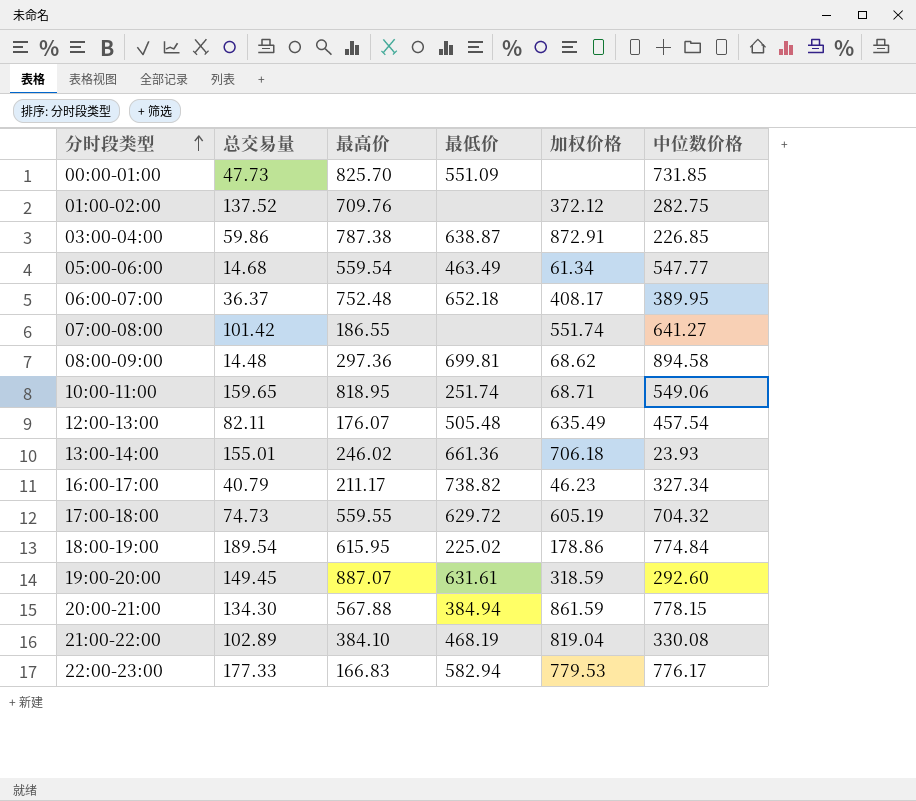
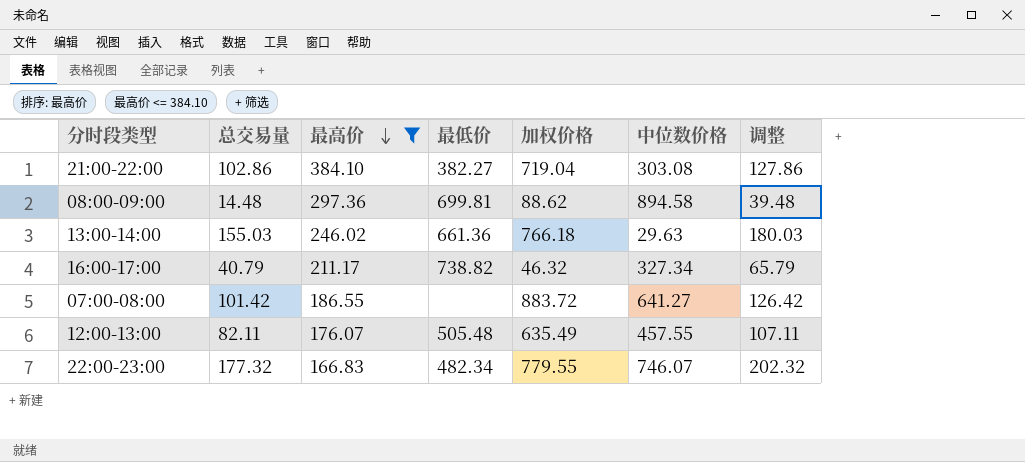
filter: none -> 最高价 <= 384.10
row order: 分时段类型 ascending -> 最高价 descending
column 调整 | formula: none -> [总交易量] + 25
21:00-22:00 | 总交易量: 102.89 -> 102.86
21:00-22:00 | 最低价: 468.19 -> 382.27
21:00-22:00 | 加权价格: 819.04 -> 719.04
21:00-22:00 | 中位数价格: 330.08 -> 303.08
08:00-09:00 | 加权价格: 68.62 -> 88.62
13:00-14:00 | 总交易量: 155.01 -> 155.03
13:00-14:00 | 加权价格: 706.18 -> 766.18
13:00-14:00 | 中位数价格: 23.93 -> 29.63
16:00-17:00 | 加权价格: 46.23 -> 46.32
07:00-08:00 | 加权价格: 551.74 -> 883.72
12:00-13:00 | 中位数价格: 457.54 -> 457.55
22:00-23:00 | 总交易量: 177.33 -> 177.32
22:00-23:00 | 最低价: 582.94 -> 482.34
22:00-23:00 | 加权价格: 779.53 -> 779.55
22:00-23:00 | 中位数价格: 776.17 -> 746.07

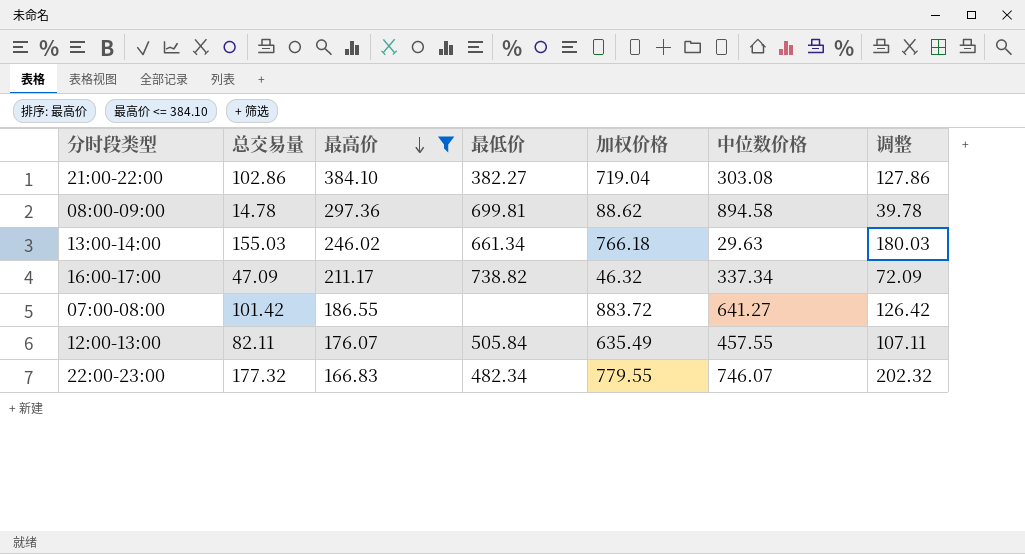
08:00-09:00 | 总交易量: 14.48 -> 14.78
08:00-09:00 | 调整: 39.48 -> 39.78
13:00-14:00 | 最低价: 661.36 -> 661.34
16:00-17:00 | 总交易量: 40.79 -> 47.09
16:00-17:00 | 中位数价格: 327.34 -> 337.34
16:00-17:00 | 调整: 65.79 -> 72.09
12:00-13:00 | 最低价: 505.48 -> 505.84

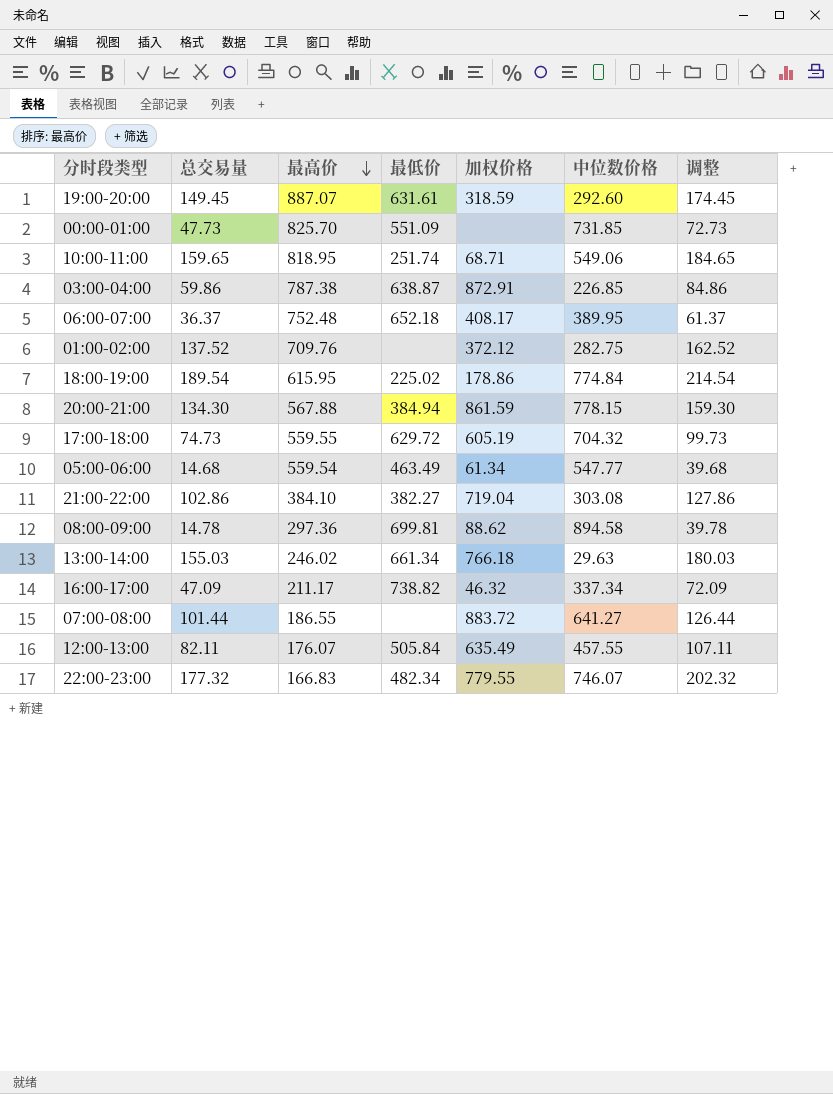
filter: 最高价 <= 384.10 -> none
07:00-08:00 | 总交易量: 101.42 -> 101.44
07:00-08:00 | 调整: 126.42 -> 126.44

